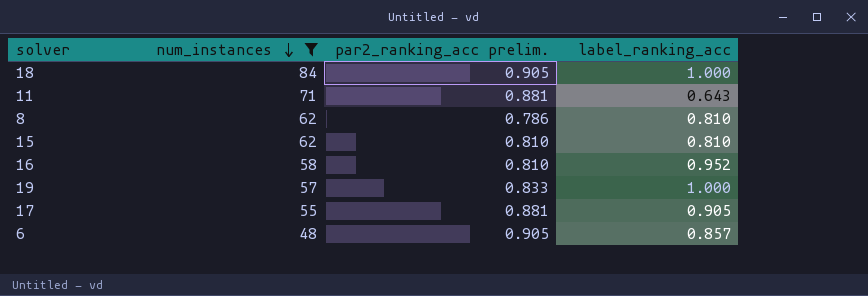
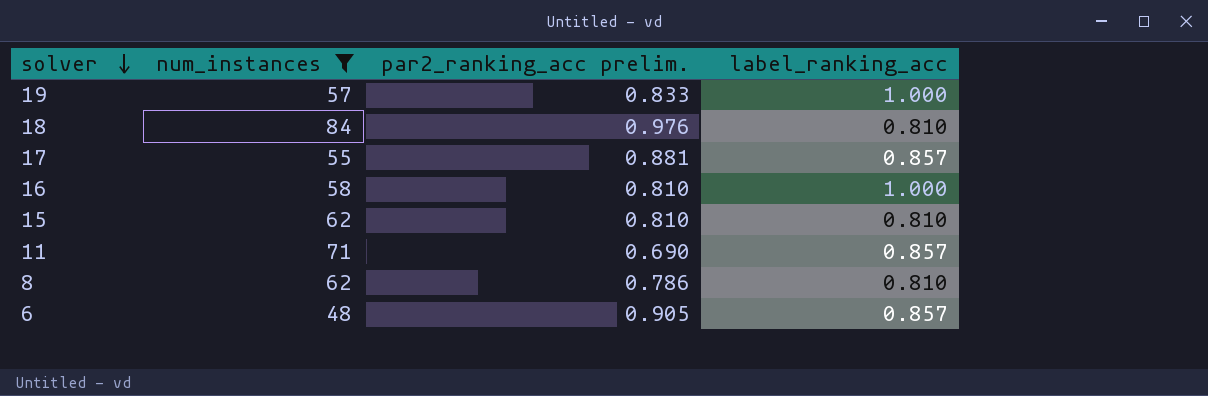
row order: num_instances descending -> solver descending
18 | par2_ranking_acc prelim.: 0.905 -> 0.976
18 | label_ranking_acc: 1.000 -> 0.810
17 | label_ranking_acc: 0.905 -> 0.857
16 | label_ranking_acc: 0.952 -> 1.000
11 | par2_ranking_acc prelim.: 0.881 -> 0.690
11 | label_ranking_acc: 0.643 -> 0.857

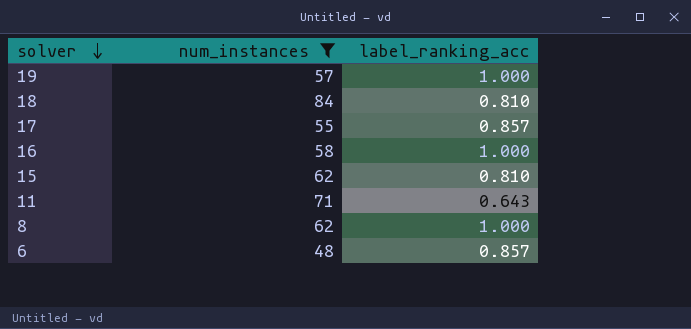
column par2_ranking_acc prelim. | position: 3 -> none
11 | label_ranking_acc: 0.857 -> 0.643
8 | label_ranking_acc: 0.810 -> 1.000

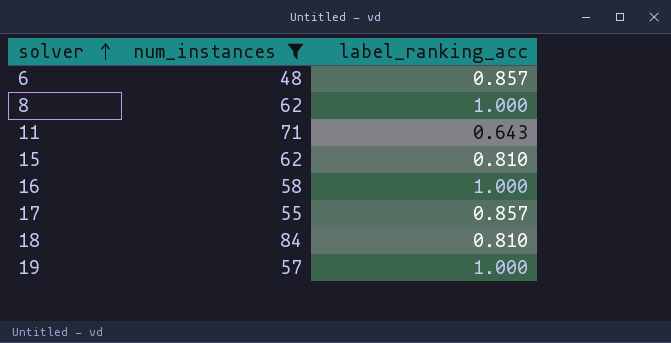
row order: solver descending -> solver ascending

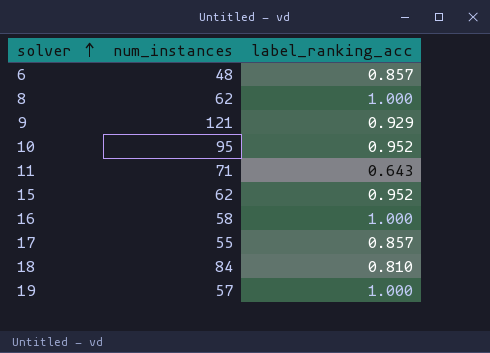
filter: num_instances <= 84 -> none
15 | label_ranking_acc: 0.810 -> 0.952

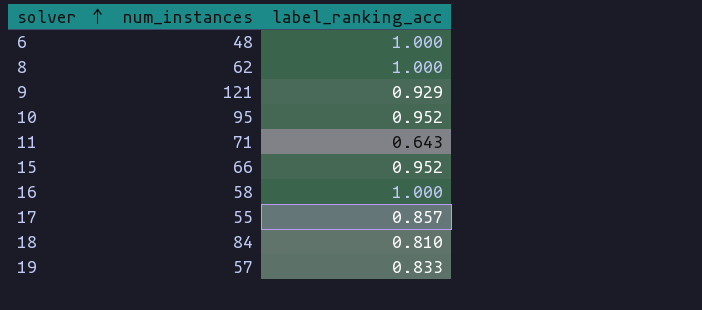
6 | label_ranking_acc: 0.857 -> 1.000
15 | num_instances: 62 -> 66
19 | label_ranking_acc: 1.000 -> 0.833

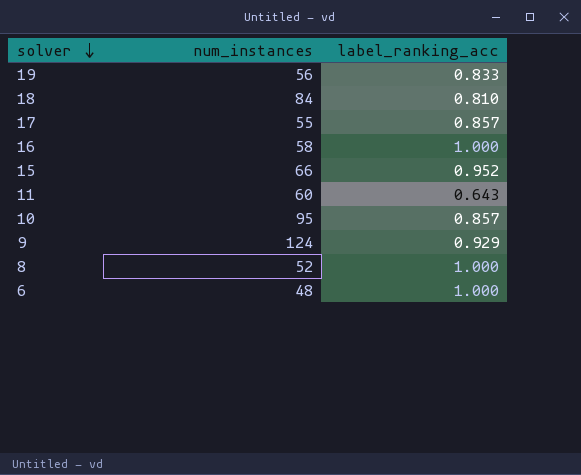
row order: solver ascending -> solver descending
19 | num_instances: 57 -> 56
11 | num_instances: 71 -> 60
10 | label_ranking_acc: 0.952 -> 0.857
9 | num_instances: 121 -> 124
8 | num_instances: 62 -> 52

